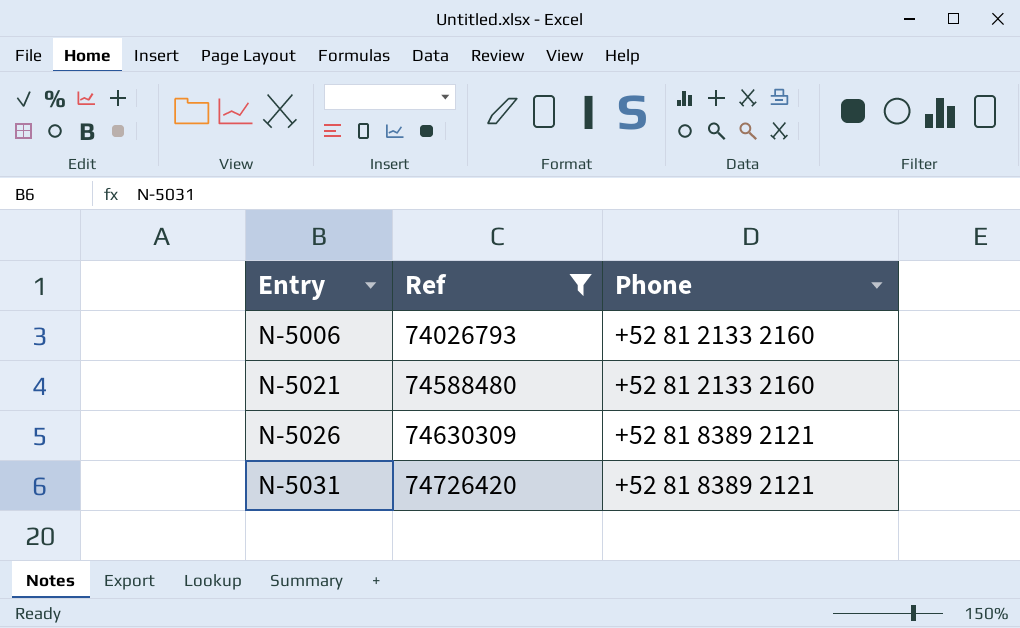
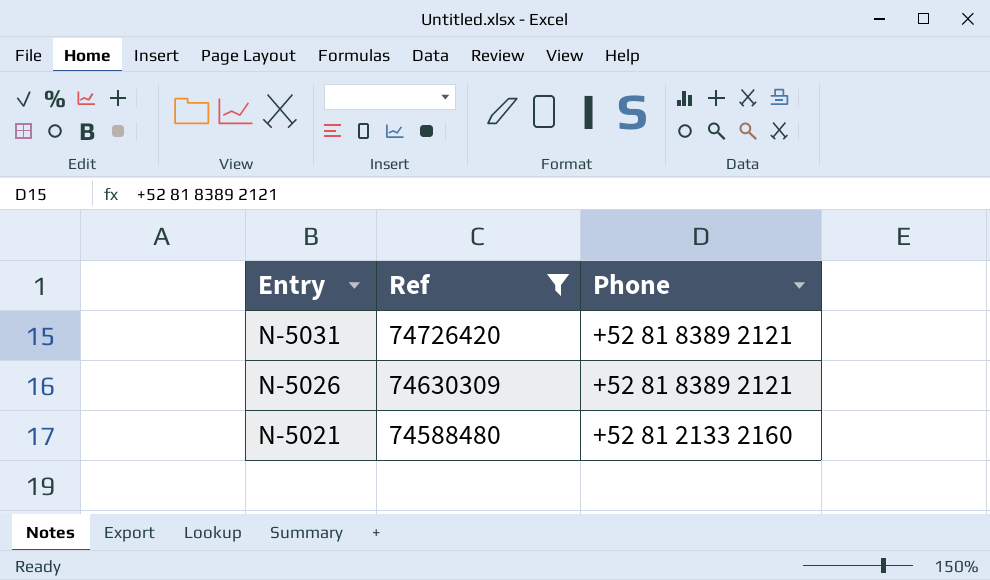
row order: Entry ascending -> Entry descending
row N-5006: 74026793 | +52 81 2133 2160 -> none

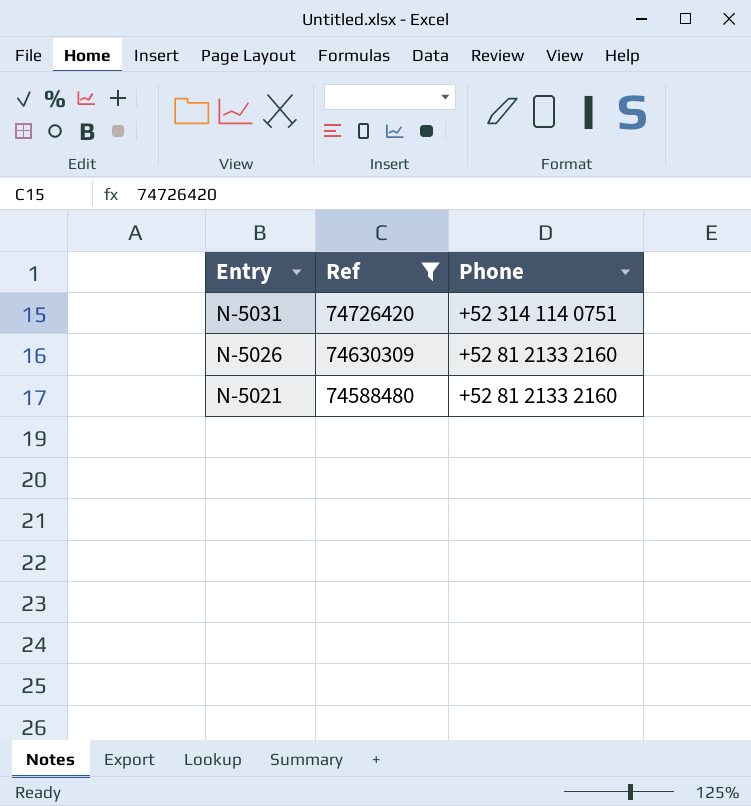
N-5031 | Phone: +52 81 8389 2121 -> +52 314 114 0751
N-5026 | Phone: +52 81 8389 2121 -> +52 81 2133 2160

